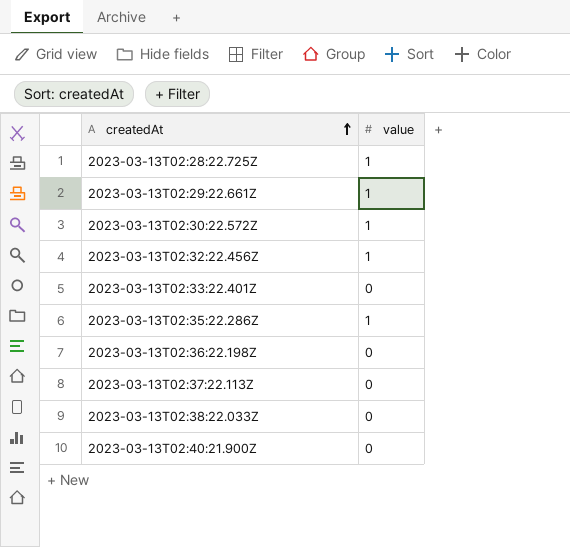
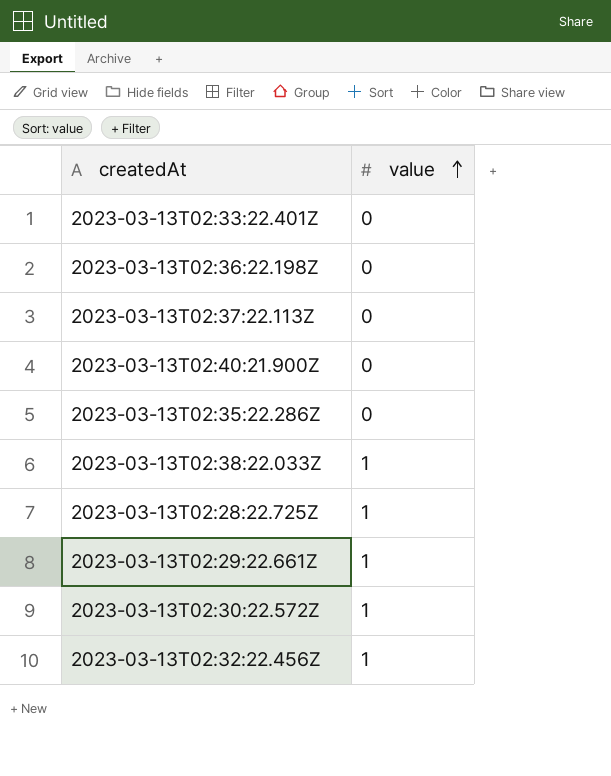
row order: createdAt ascending -> value ascending
2023-03-13T02:35:22.286Z | value: 1 -> 0
2023-03-13T02:38:22.033Z | value: 0 -> 1

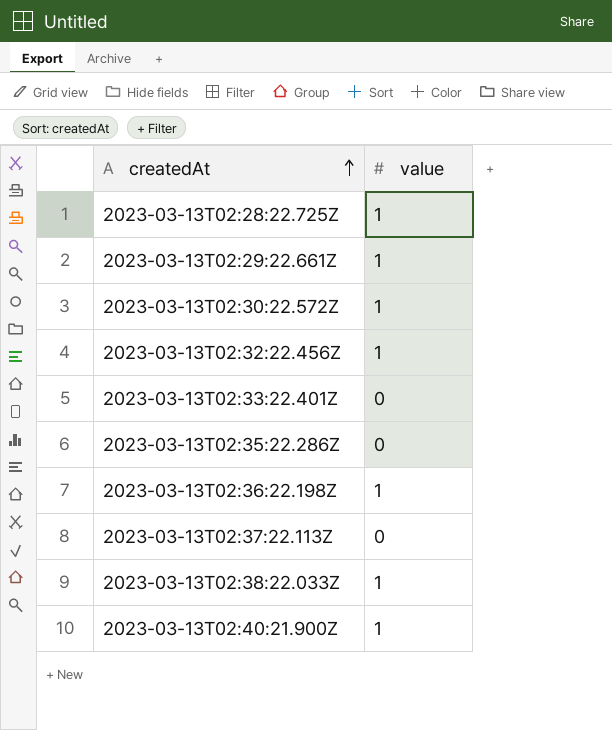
row order: value ascending -> createdAt ascending
2023-03-13T02:36:22.198Z | value: 0 -> 1
2023-03-13T02:40:21.900Z | value: 0 -> 1

